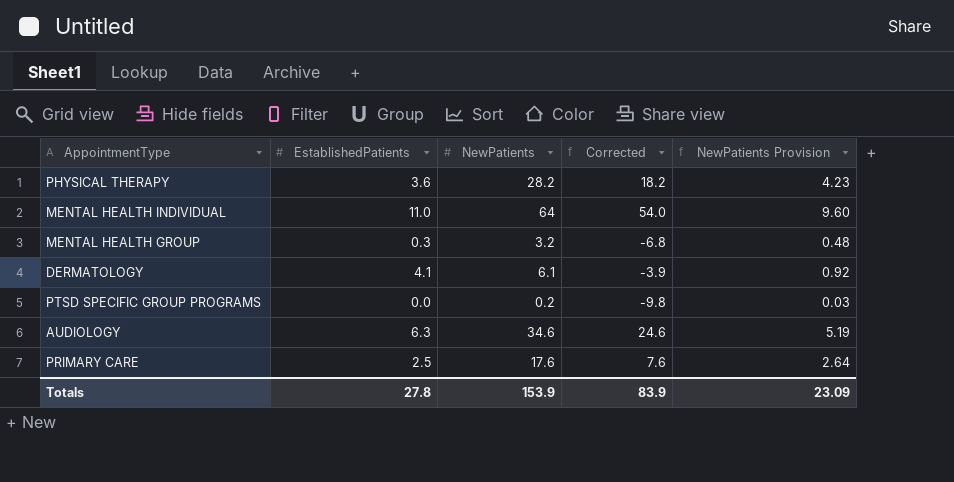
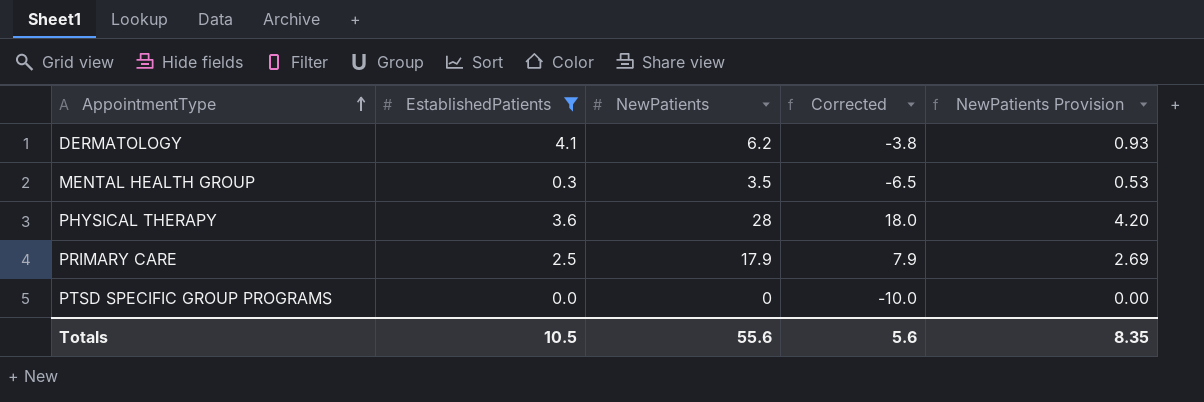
filter: none -> EstablishedPatients <= 4.1
row order: none -> AppointmentType ascending
DERMATOLOGY | NewPatients: 6.1 -> 6.2
DERMATOLOGY | Corrected: -3.9 -> -3.8
DERMATOLOGY | NewPatients Provision: 0.92 -> 0.93
MENTAL HEALTH GROUP | NewPatients: 3.2 -> 3.5
MENTAL HEALTH GROUP | Corrected: -6.8 -> -6.5
MENTAL HEALTH GROUP | NewPatients Provision: 0.48 -> 0.53
PHYSICAL THERAPY | NewPatients: 28.2 -> 28
PHYSICAL THERAPY | Corrected: 18.2 -> 18.0
PHYSICAL THERAPY | NewPatients Provision: 4.23 -> 4.20
PRIMARY CARE | NewPatients: 17.6 -> 17.9
PRIMARY CARE | Corrected: 7.6 -> 7.9
PRIMARY CARE | NewPatients Provision: 2.64 -> 2.69
PTSD SPECIFIC GROUP PROGRAMS | NewPatients: 0.2 -> 0
PTSD SPECIFIC GROUP PROGRAMS | Corrected: -9.8 -> -10.0
PTSD SPECIFIC GROUP PROGRAMS | NewPatients Provision: 0.03 -> 0.00
Totals | EstablishedPatients: 27.8 -> 10.5
Totals | NewPatients: 153.9 -> 55.6
Totals | Corrected: 83.9 -> 5.6
Totals | NewPatients Provision: 23.09 -> 8.35

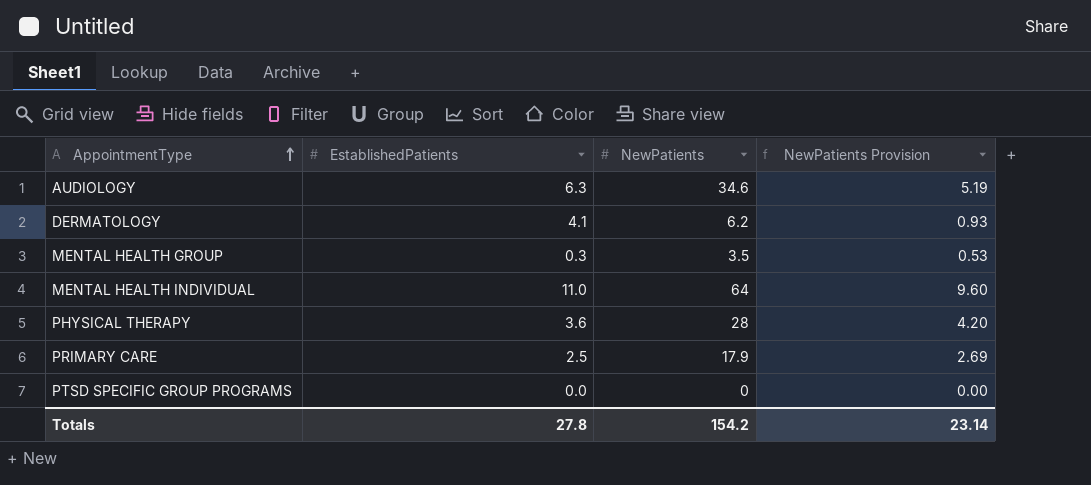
filter: EstablishedPatients <= 4.1 -> none
column Corrected | formula: [NewPatients] - 10 -> none
Totals | EstablishedPatients: 10.5 -> 27.8
Totals | NewPatients: 55.6 -> 154.2
Totals | NewPatients Provision: 8.35 -> 23.14

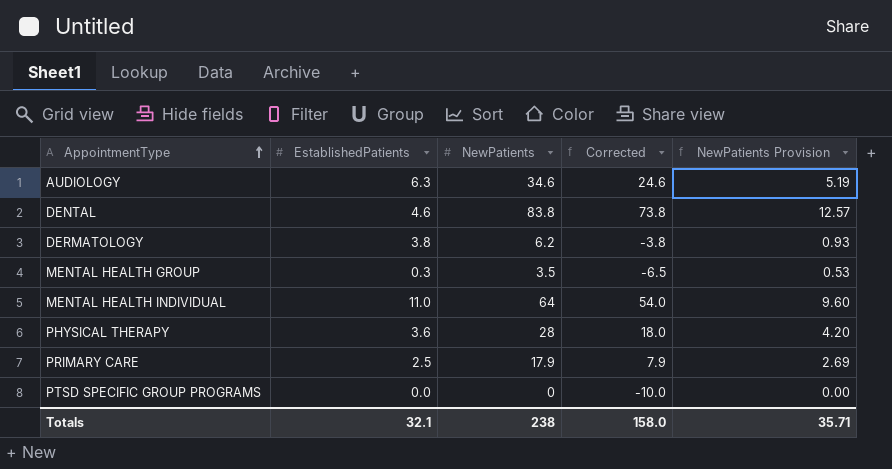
column Corrected | formula: none -> [NewPatients] - 10
row DENTAL: none -> 4.6 | 83.8 | 73.8 | 12.57
DERMATOLOGY | EstablishedPatients: 4.1 -> 3.8
Totals | EstablishedPatients: 27.8 -> 32.1
Totals | NewPatients: 154.2 -> 238
Totals | NewPatients Provision: 23.14 -> 35.71

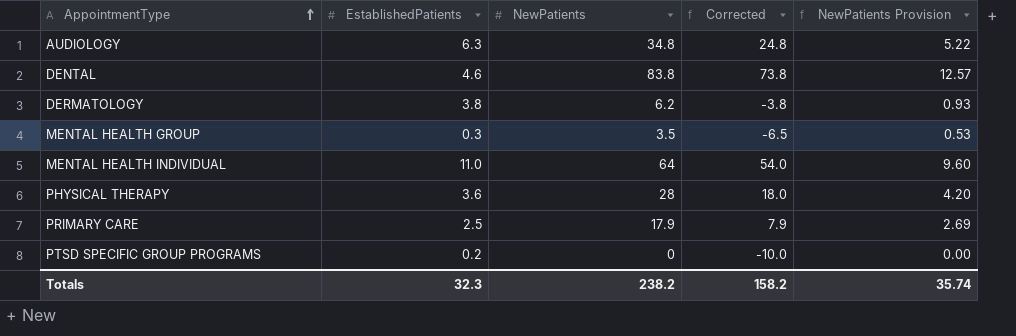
AUDIOLOGY | NewPatients: 34.6 -> 34.8
AUDIOLOGY | Corrected: 24.6 -> 24.8
AUDIOLOGY | NewPatients Provision: 5.19 -> 5.22
PTSD SPECIFIC GROUP PROGRAMS | EstablishedPatients: 0.0 -> 0.2
Totals | EstablishedPatients: 32.1 -> 32.3
Totals | NewPatients: 238 -> 238.2
Totals | Corrected: 158.0 -> 158.2
Totals | NewPatients Provision: 35.71 -> 35.74

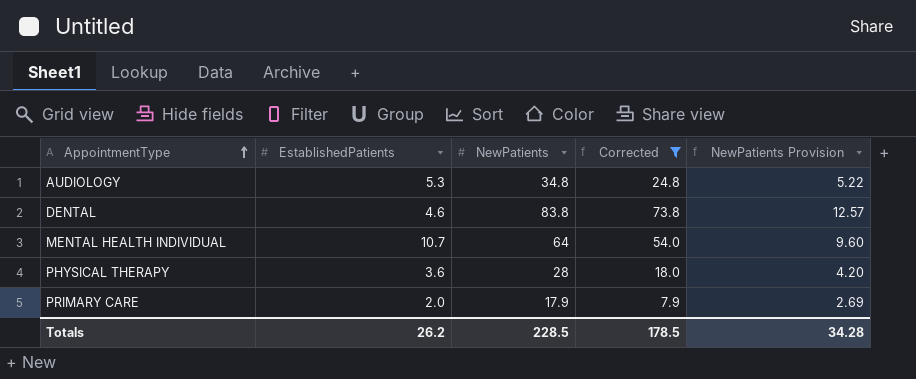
filter: none -> Corrected >= 7.9
AUDIOLOGY | EstablishedPatients: 6.3 -> 5.3
MENTAL HEALTH INDIVIDUAL | EstablishedPatients: 11.0 -> 10.7
PRIMARY CARE | EstablishedPatients: 2.5 -> 2.0
Totals | EstablishedPatients: 32.3 -> 26.2
Totals | NewPatients: 238.2 -> 228.5
Totals | Corrected: 158.2 -> 178.5
Totals | NewPatients Provision: 35.74 -> 34.28

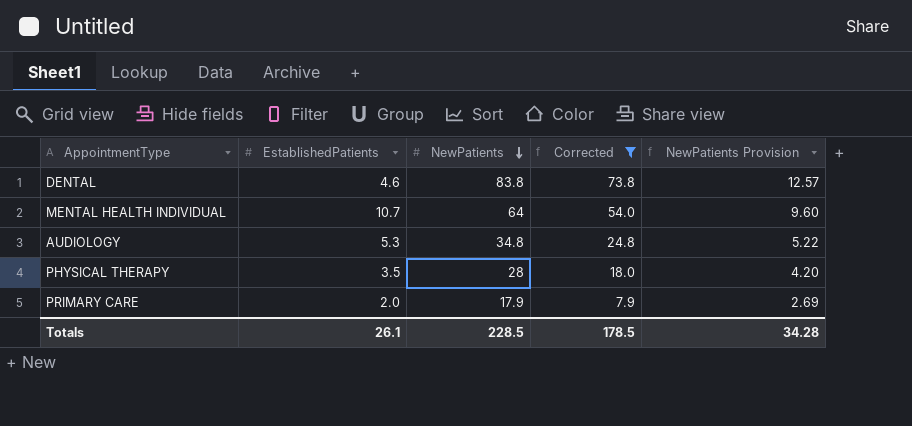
row order: AppointmentType ascending -> NewPatients descending
PHYSICAL THERAPY | EstablishedPatients: 3.6 -> 3.5
Totals | EstablishedPatients: 26.2 -> 26.1

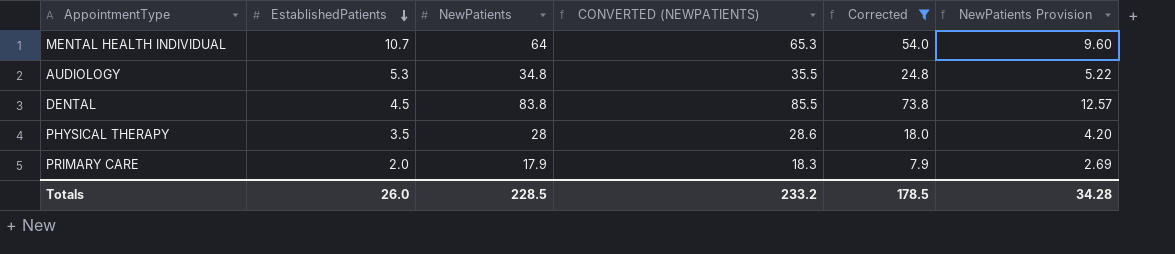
row order: NewPatients descending -> EstablishedPatients descending
column CONVERTED (NEWPATIENTS) | formula: none -> [NewPatients] * 1.02
DENTAL | EstablishedPatients: 4.6 -> 4.5
Totals | EstablishedPatients: 26.1 -> 26.0

